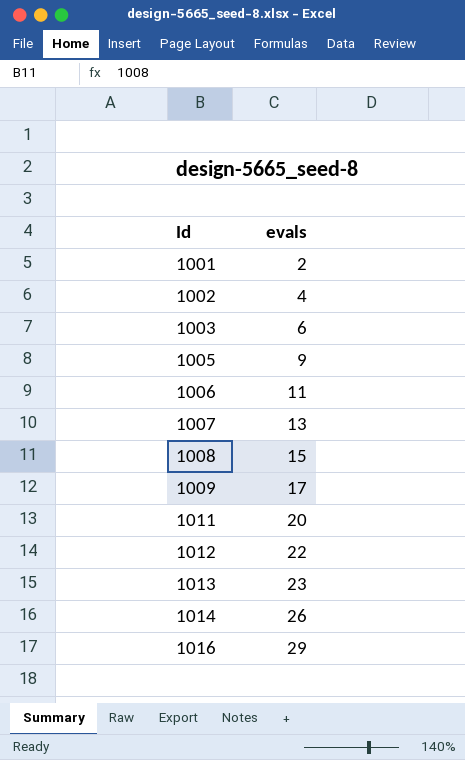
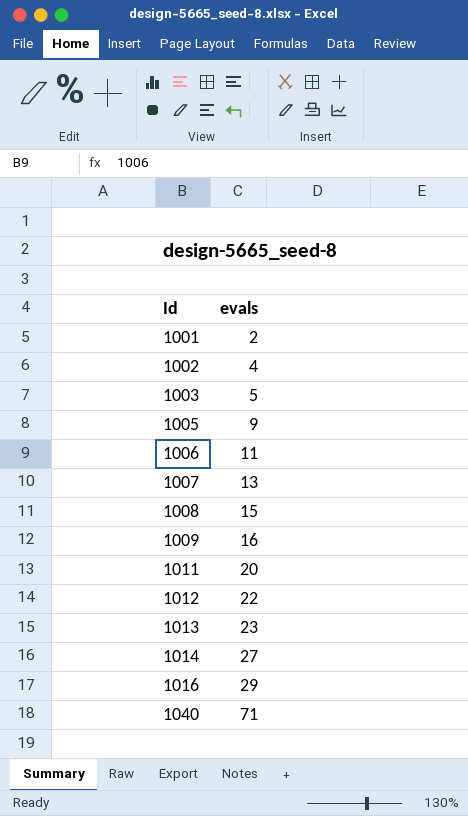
1003 | evals: 6 -> 5
1009 | evals: 17 -> 16
1014 | evals: 26 -> 27
row 1040: none -> 71

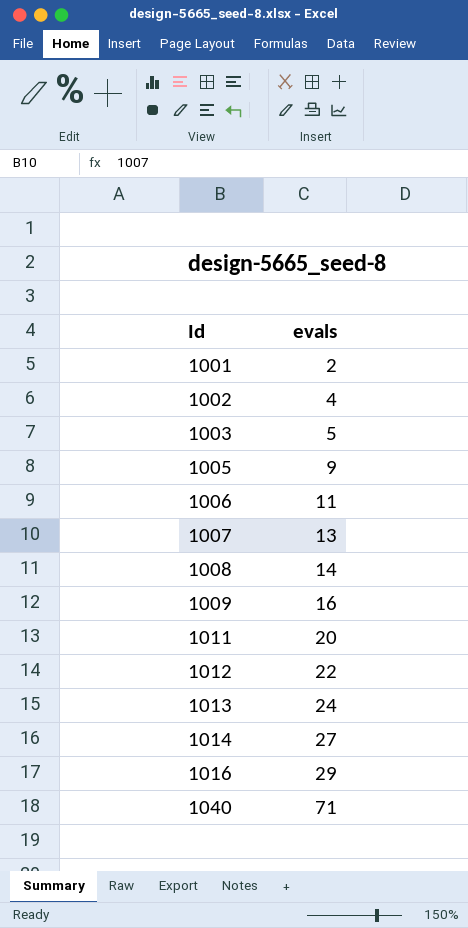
1008 | evals: 15 -> 14
1013 | evals: 23 -> 24

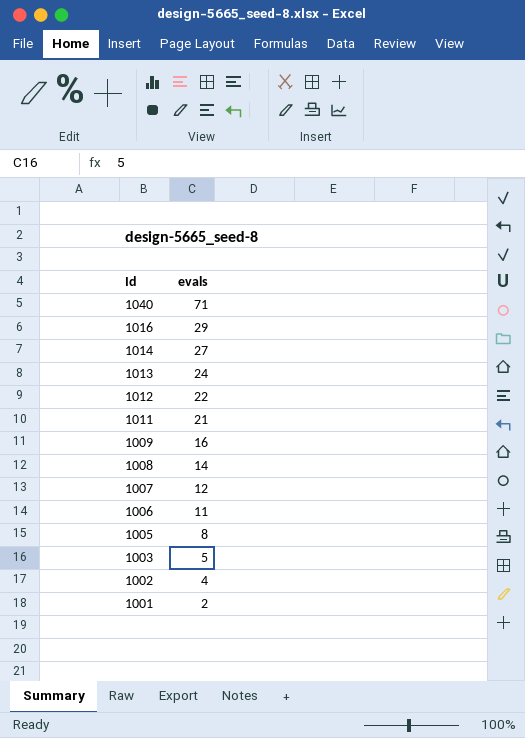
row order: Id ascending -> Id descending
1011 | evals: 20 -> 21
1007 | evals: 13 -> 12
1005 | evals: 9 -> 8

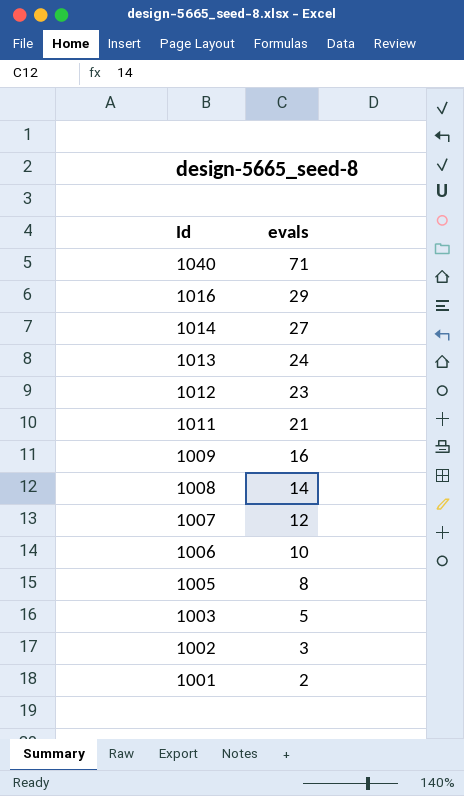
1012 | evals: 22 -> 23
1006 | evals: 11 -> 10
1002 | evals: 4 -> 3

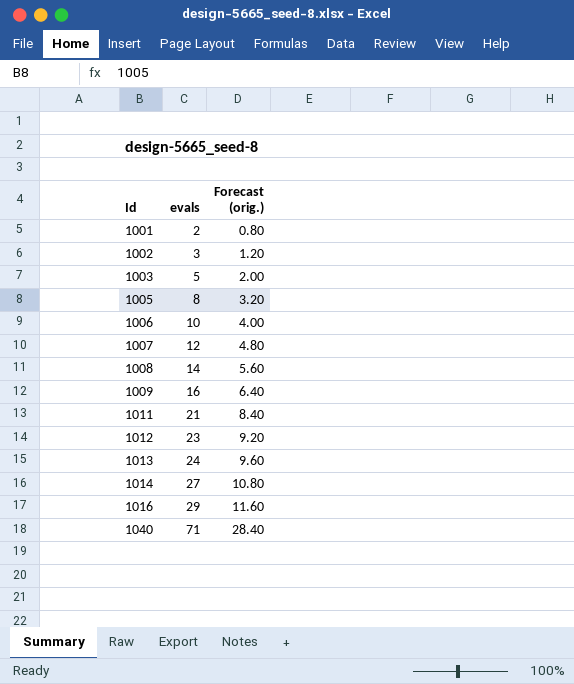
row order: Id descending -> Id ascending
column Forecast (orig.) | formula: none -> [evals] * 0.4

